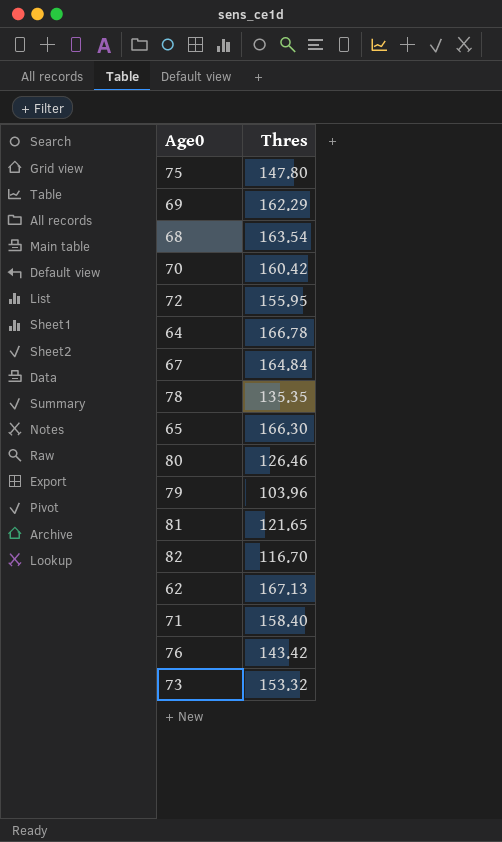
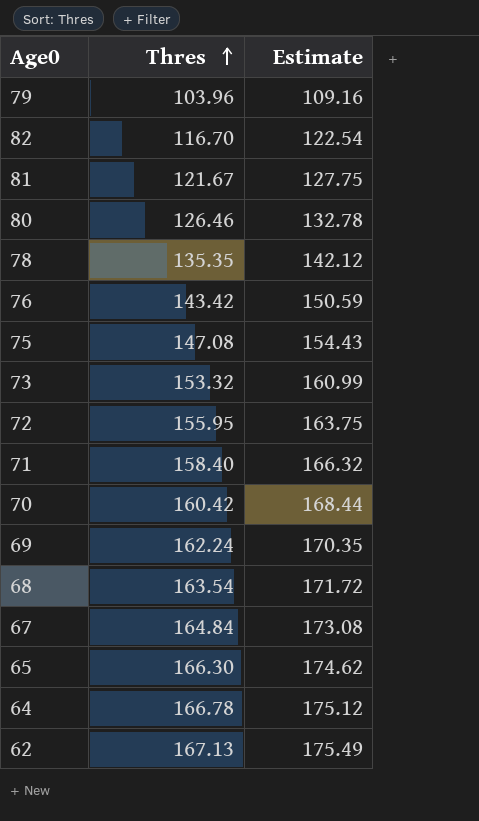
row order: none -> Thres ascending
column Estimate | formula: none -> [Thres] * 1.05
81 | Thres: 121.65 -> 121.67
75 | Thres: 147.80 -> 147.08
69 | Thres: 162.29 -> 162.24

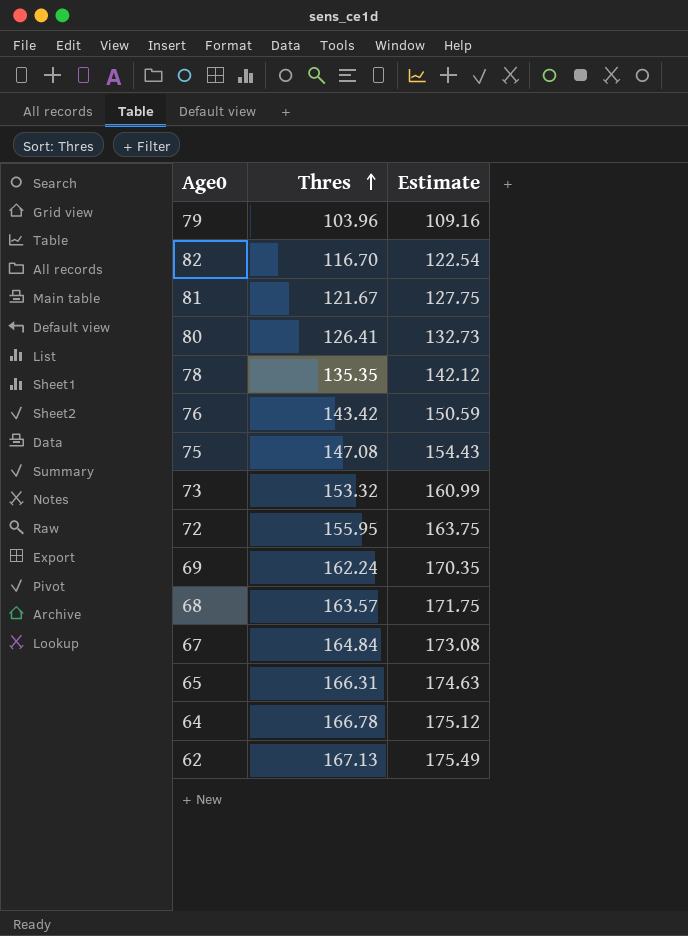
row 71: 158.40 | 166.32 -> none
row 70: 160.42 | 168.44 -> none
80 | Thres: 126.46 -> 126.41
80 | Estimate: 132.78 -> 132.73
68 | Thres: 163.54 -> 163.57
68 | Estimate: 171.72 -> 171.75
65 | Thres: 166.30 -> 166.31
65 | Estimate: 174.62 -> 174.63

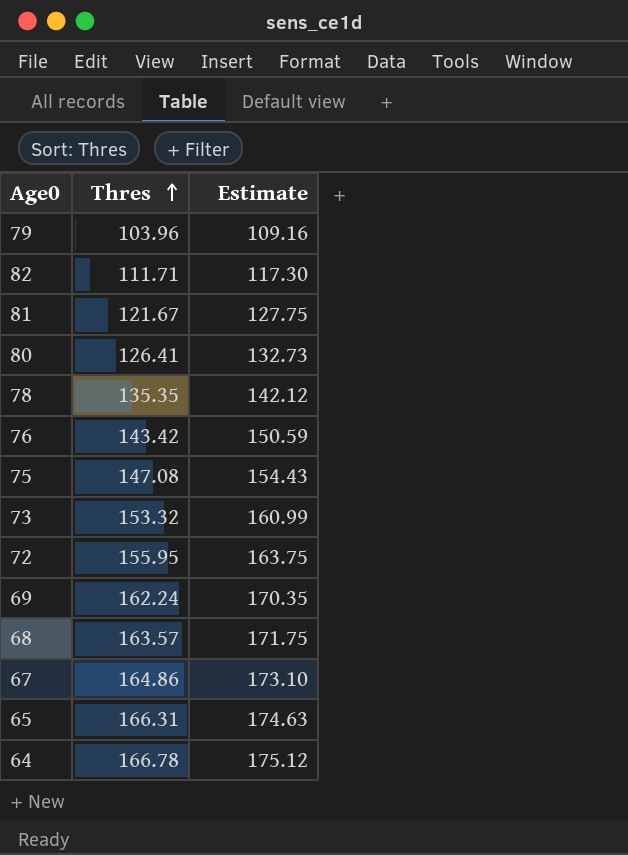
row 62: 167.13 | 175.49 -> none
82 | Thres: 116.70 -> 111.71
82 | Estimate: 122.54 -> 117.30
67 | Thres: 164.84 -> 164.86
67 | Estimate: 173.08 -> 173.10

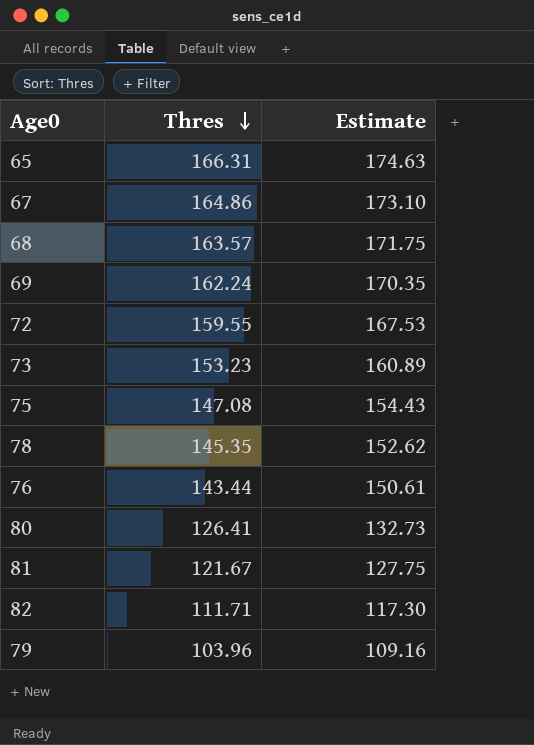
row order: Thres ascending -> Thres descending
row 64: 166.78 | 175.12 -> none
72 | Thres: 155.95 -> 159.55
72 | Estimate: 163.75 -> 167.53
73 | Thres: 153.32 -> 153.23
73 | Estimate: 160.99 -> 160.89
78 | Thres: 135.35 -> 145.35
78 | Estimate: 142.12 -> 152.62
76 | Thres: 143.42 -> 143.44
76 | Estimate: 150.59 -> 150.61

